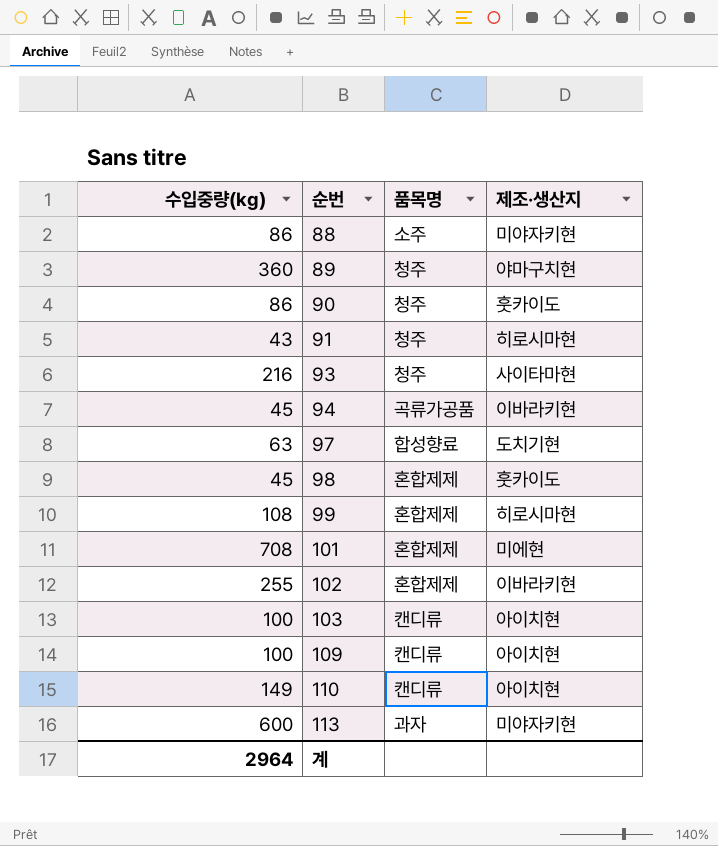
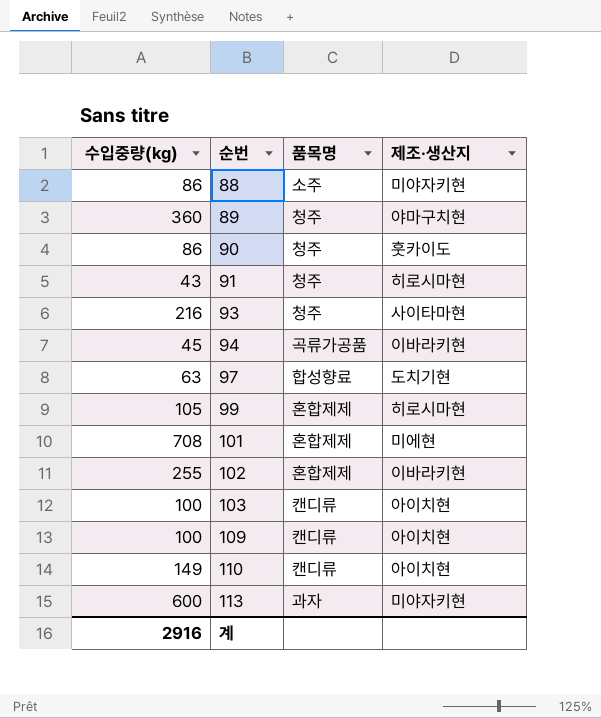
row 98: 45 | 혼합제제 | 훗카이도 -> none
99 | 수입중량(kg): 108 -> 105
계 | 수입중량(kg): 2964 -> 2916

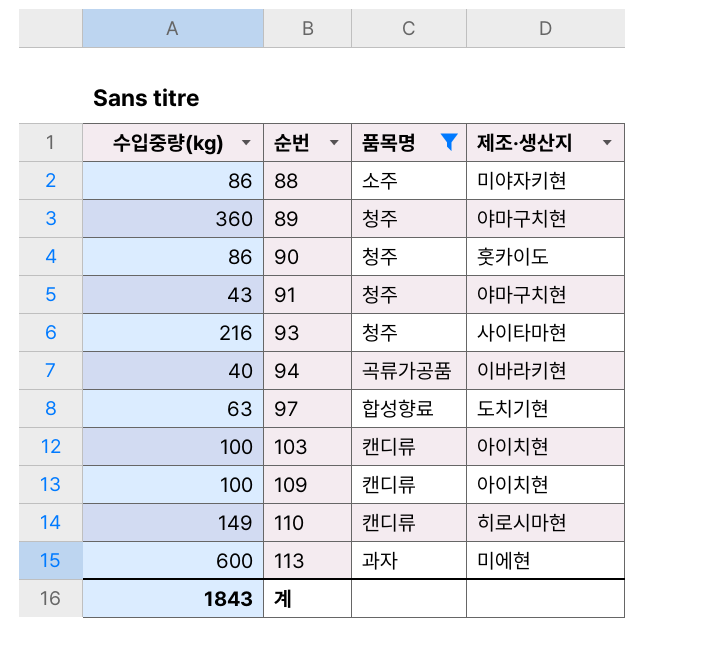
filter: none -> 품목명 != 혼합제제
91 | 제조·생산지: 히로시마현 -> 야마구치현
94 | 수입중량(kg): 45 -> 40
110 | 제조·생산지: 아이치현 -> 히로시마현
113 | 제조·생산지: 미야자키현 -> 미에현
계 | 수입중량(kg): 2916 -> 1843

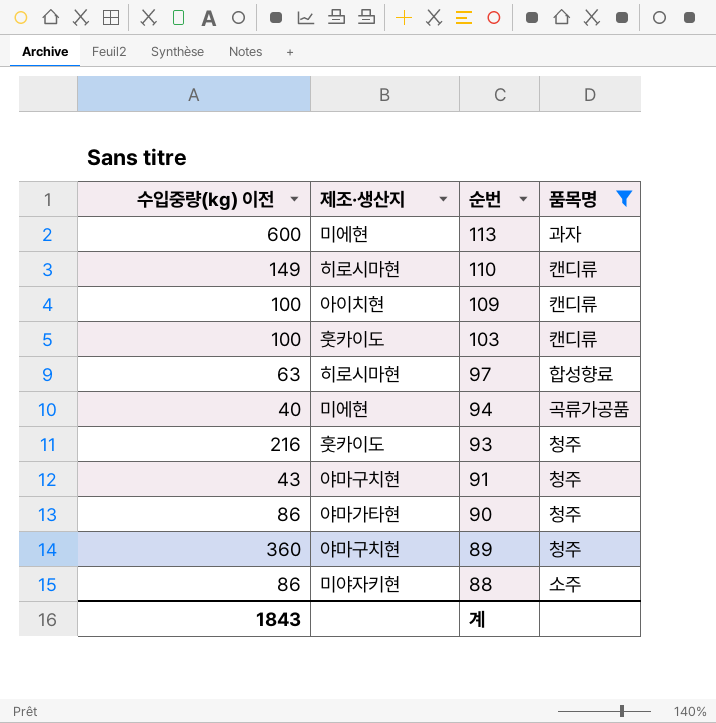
row order: 순번 ascending -> 순번 descending
column name: 수입중량(kg) -> 수입중량(kg) 이전
column 제조·생산지 | position: 4 -> 2
103 | 제조·생산지: 아이치현 -> 훗카이도
97 | 제조·생산지: 도치기현 -> 히로시마현
94 | 제조·생산지: 이바라키현 -> 미에현
93 | 제조·생산지: 사이타마현 -> 훗카이도
90 | 제조·생산지: 훗카이도 -> 야마가타현

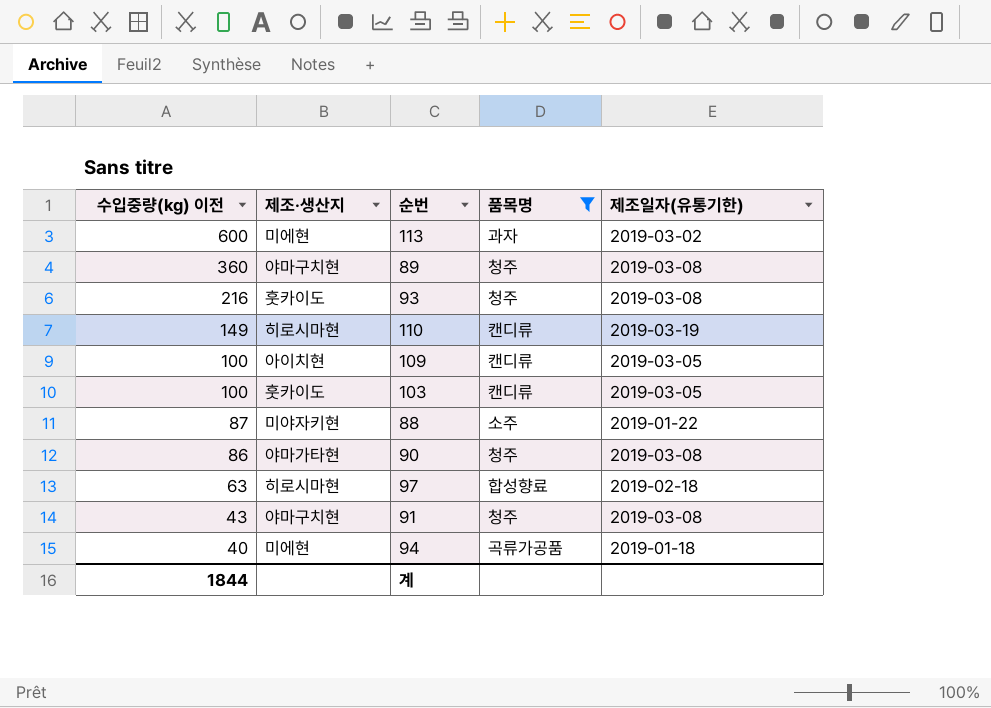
row order: 순번 descending -> 수입중량(kg) 이전 descending
column 제조일자(유통기한) | position: none -> 5
88 | 수입중량(kg) 이전: 86 -> 87
계 | 수입중량(kg) 이전: 1843 -> 1844

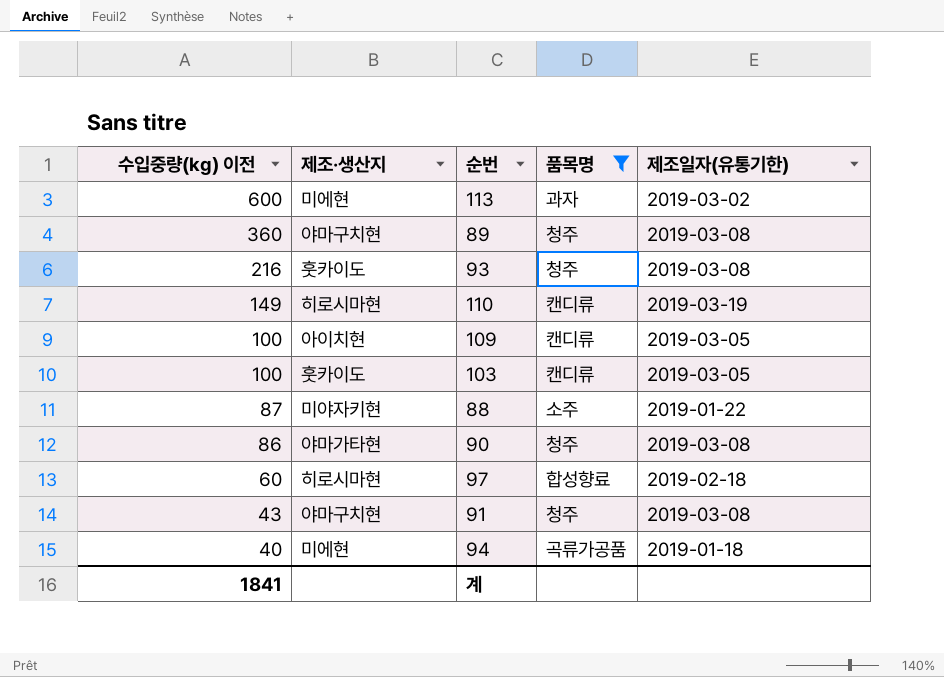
97 | 수입중량(kg) 이전: 63 -> 60
계 | 수입중량(kg) 이전: 1844 -> 1841

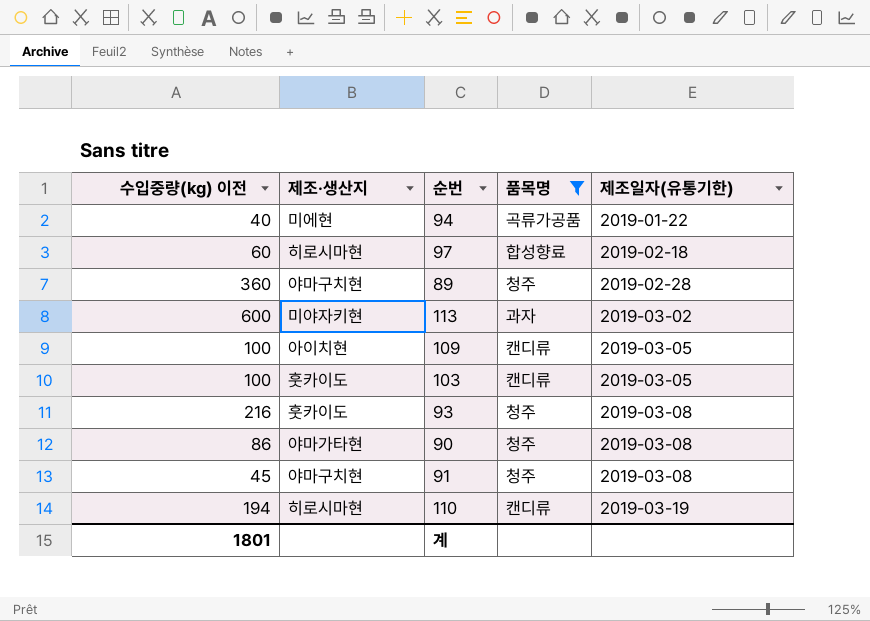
row order: 수입중량(kg) 이전 descending -> 제조일자(유통기한) ascending
row 88: 87 | 미야자키현 | 소주 | 2019-01-22 -> none
94 | 제조일자(유통기한): 2019-01-18 -> 2019-01-22
89 | 제조일자(유통기한): 2019-03-08 -> 2019-02-28
113 | 제조·생산지: 미에현 -> 미야자키현
91 | 수입중량(kg) 이전: 43 -> 45
110 | 수입중량(kg) 이전: 149 -> 194
계 | 수입중량(kg) 이전: 1841 -> 1801

